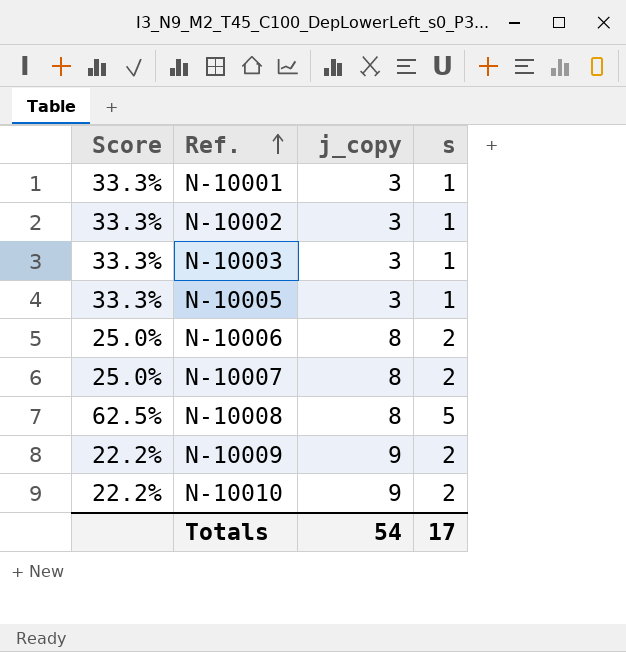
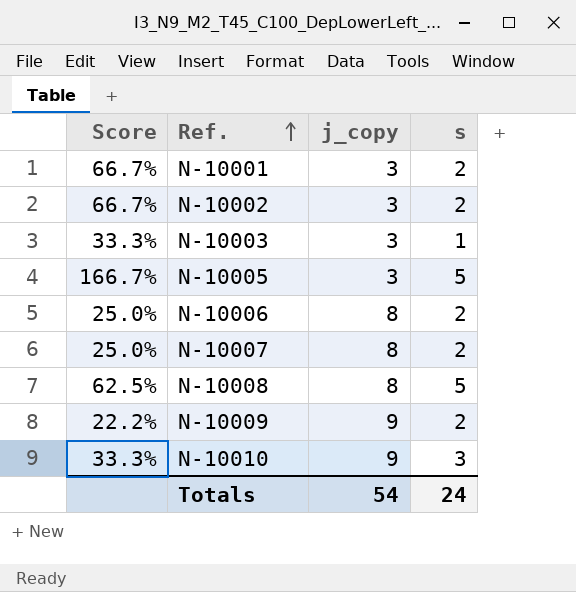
N-10001 | Score: 33.3% -> 66.7%
N-10001 | s: 1 -> 2
N-10002 | Score: 33.3% -> 66.7%
N-10002 | s: 1 -> 2
N-10005 | Score: 33.3% -> 166.7%
N-10005 | s: 1 -> 5
N-10010 | Score: 22.2% -> 33.3%
N-10010 | s: 2 -> 3
Totals | s: 17 -> 24

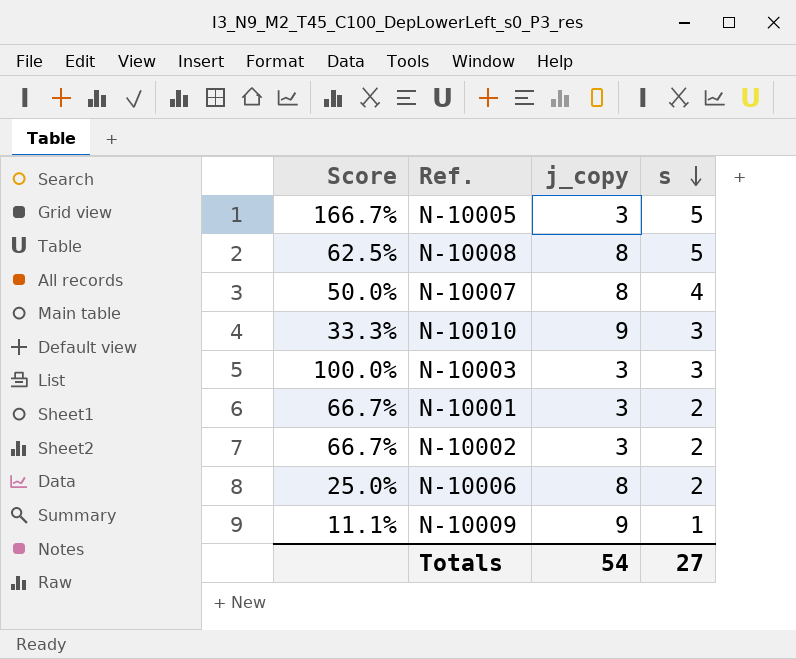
row order: Ref. ascending -> s descending
N-10007 | Score: 25.0% -> 50.0%
N-10007 | s: 2 -> 4
N-10003 | Score: 33.3% -> 100.0%
N-10003 | s: 1 -> 3
N-10009 | Score: 22.2% -> 11.1%
N-10009 | s: 2 -> 1
Totals | s: 24 -> 27

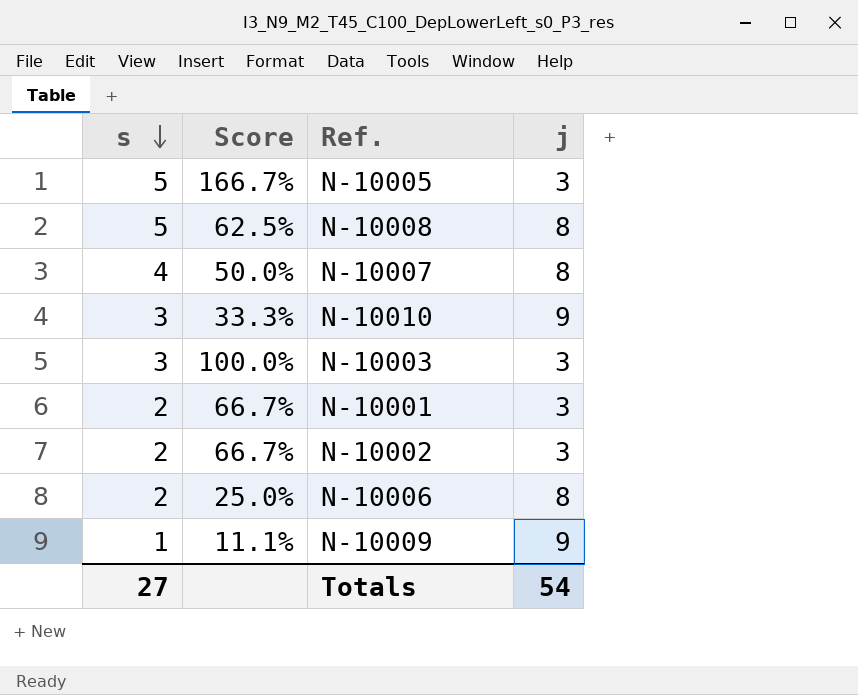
column s | position: 4 -> 1
column name: j_copy -> j

